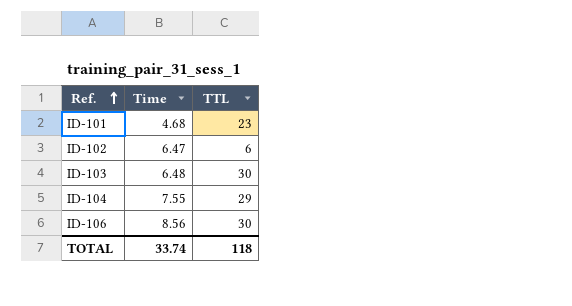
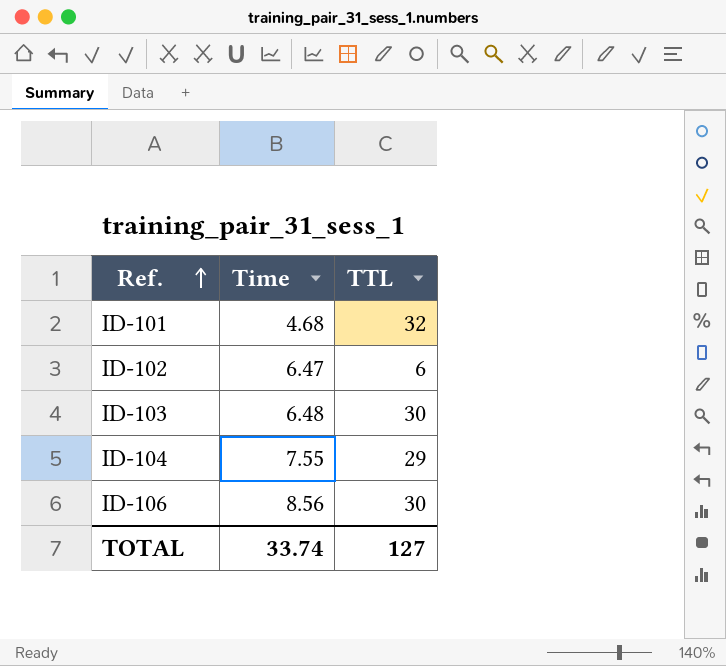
ID-101 | TTL: 23 -> 32
TOTAL | TTL: 118 -> 127

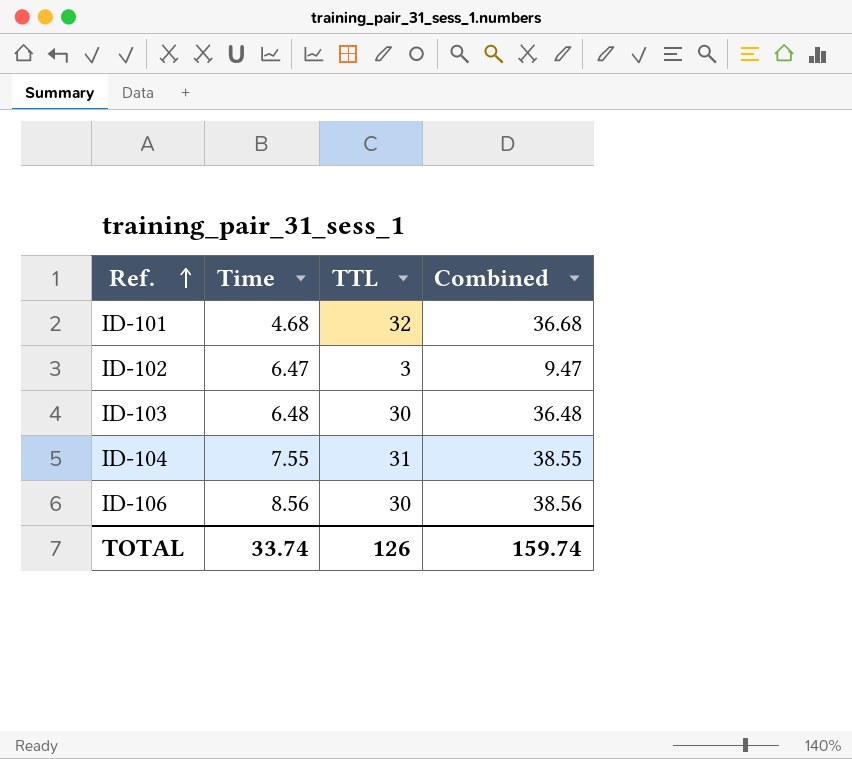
column Combined | formula: none -> [Time] + [TTL]
ID-102 | TTL: 6 -> 3
ID-104 | TTL: 29 -> 31
TOTAL | TTL: 127 -> 126

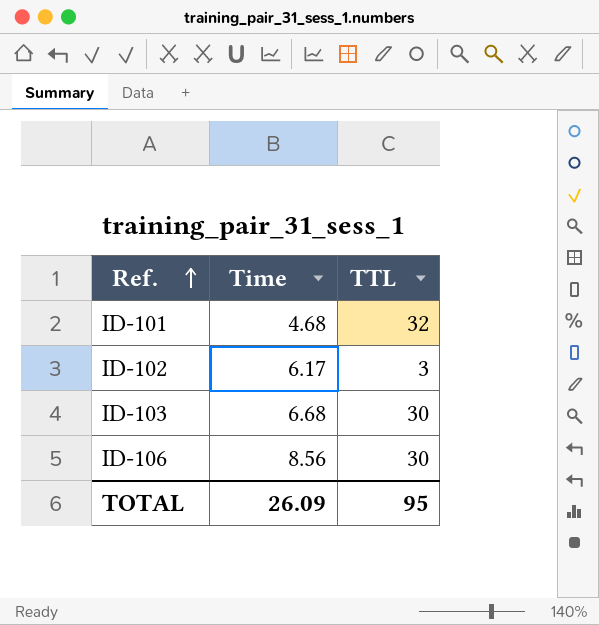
column Combined | formula: [Time] + [TTL] -> none
row ID-104: 7.55 | 31 | 38.55 -> none
ID-102 | Time: 6.47 -> 6.17
ID-103 | Time: 6.48 -> 6.68
TOTAL | Time: 33.74 -> 26.09
TOTAL | TTL: 126 -> 95

